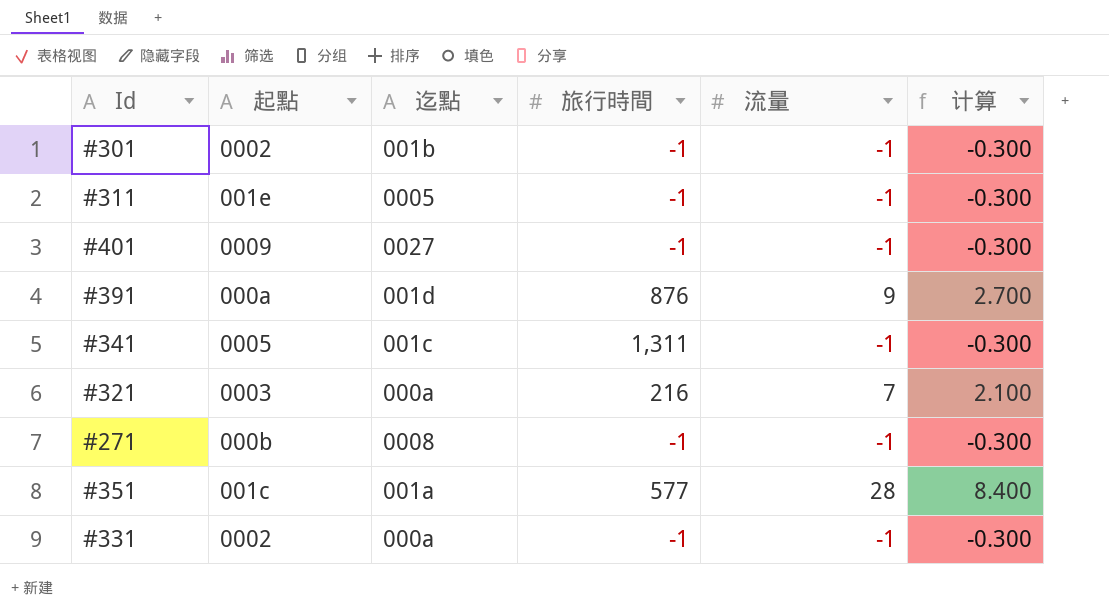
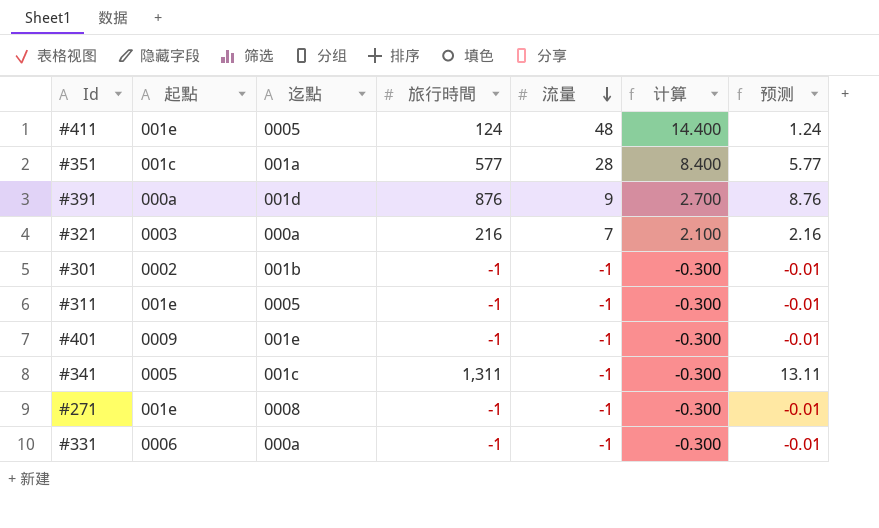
row order: none -> 流量 descending
column 预测 | formula: none -> [旅行時間] * 0.01
row #411: none -> 001e | 0005 | 124 | 48 | 14.400 | 1.24
#401 | 迄點: 0027 -> 001e
#271 | 起點: 000b -> 001e
#331 | 起點: 0002 -> 0006

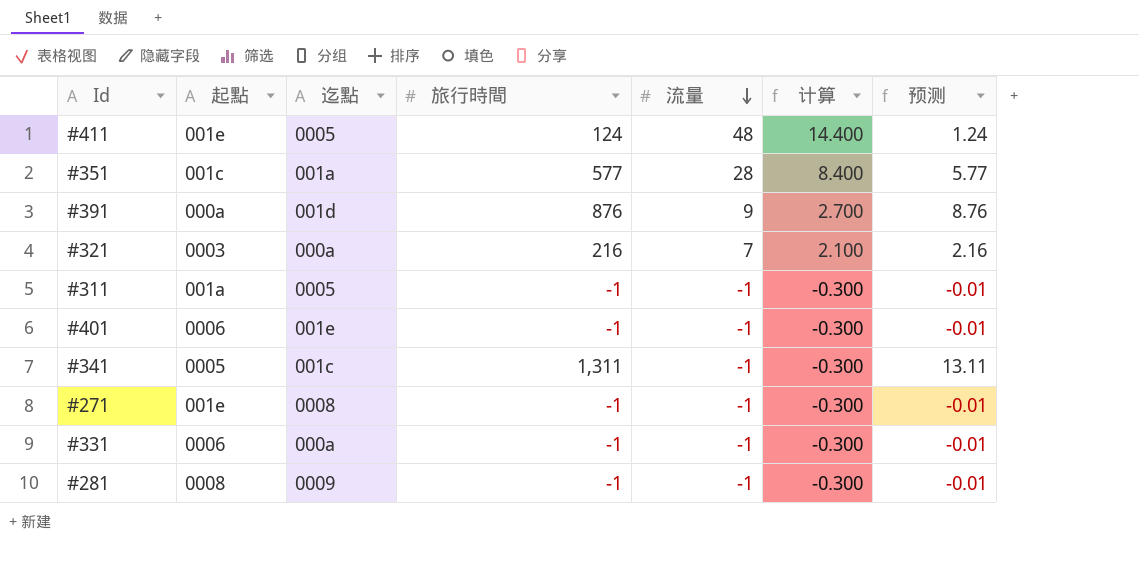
row #301: 0002 | 001b | -1 | -1 | -0.300 | -0.01 -> none
#311 | 起點: 001e -> 001a
#401 | 起點: 0009 -> 0006
row #281: none -> 0008 | 0009 | -1 | -1 | -0.300 | -0.01

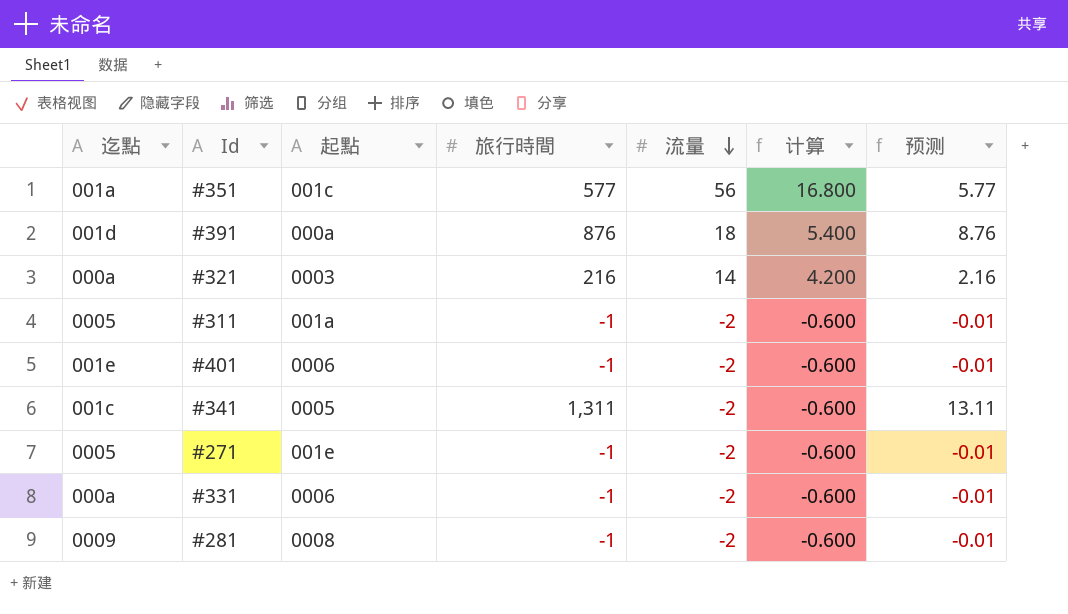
column 迄點 | position: 3 -> 1
row #411: 001e | 0005 | 124 | 48 | 14.400 | 1.24 -> none
#351 | 流量: 28 -> 56
#351 | 计算: 8.400 -> 16.800
#391 | 流量: 9 -> 18
#391 | 计算: 2.700 -> 5.400
#321 | 流量: 7 -> 14
#321 | 计算: 2.100 -> 4.200
#311 | 流量: -1 -> -2
#311 | 计算: -0.300 -> -0.600
#401 | 流量: -1 -> -2
#401 | 计算: -0.300 -> -0.600
#341 | 流量: -1 -> -2
#341 | 计算: -0.300 -> -0.600
#271 | 迄點: 0008 -> 0005
#271 | 流量: -1 -> -2
#271 | 计算: -0.300 -> -0.600
#331 | 流量: -1 -> -2
#331 | 计算: -0.300 -> -0.600
#281 | 流量: -1 -> -2
#281 | 计算: -0.300 -> -0.600

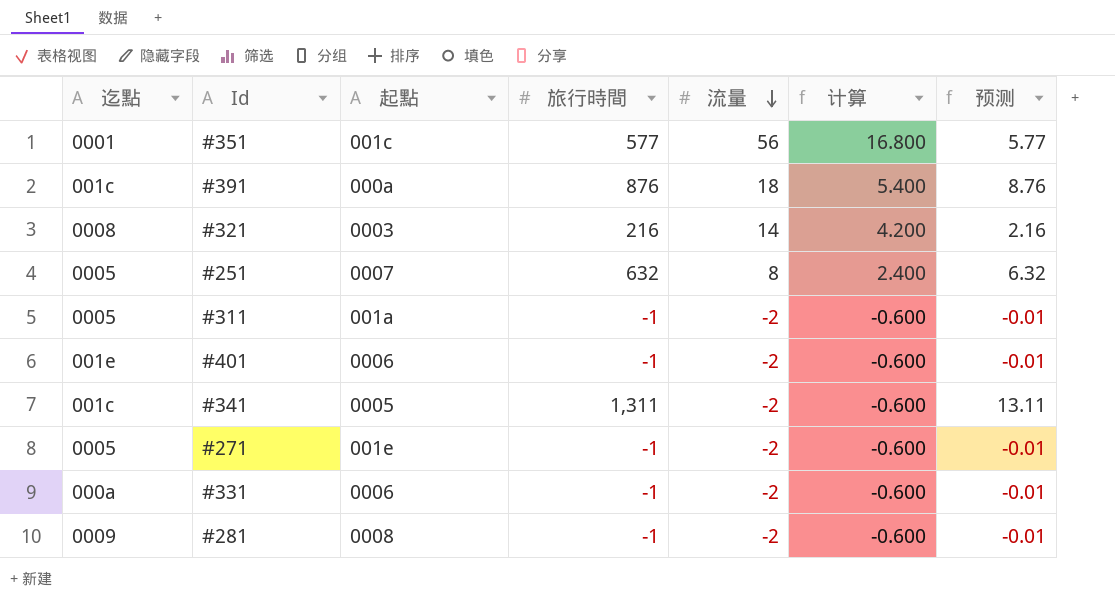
#351 | 迄點: 001a -> 0001
#391 | 迄點: 001d -> 001c
#321 | 迄點: 000a -> 0008
row #251: none -> 0005 | 0007 | 632 | 8 | 2.400 | 6.32

